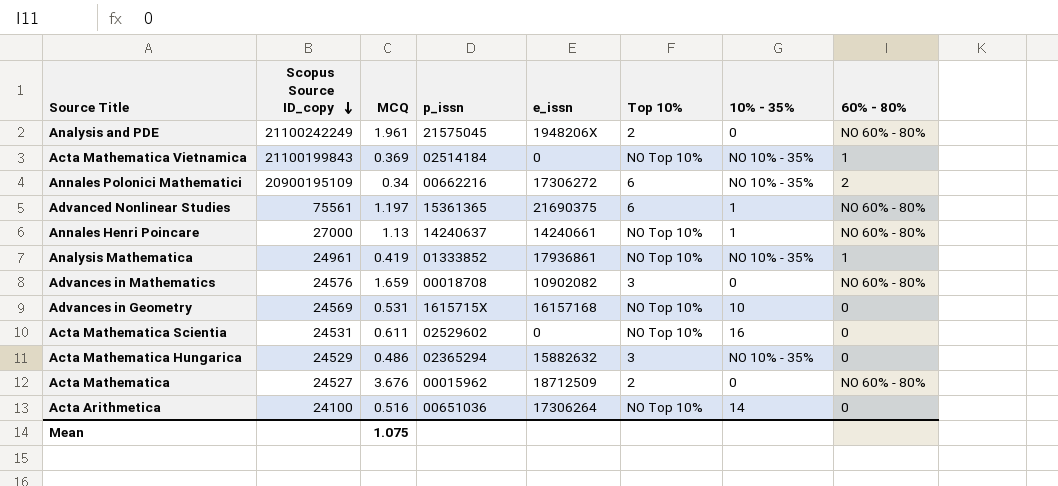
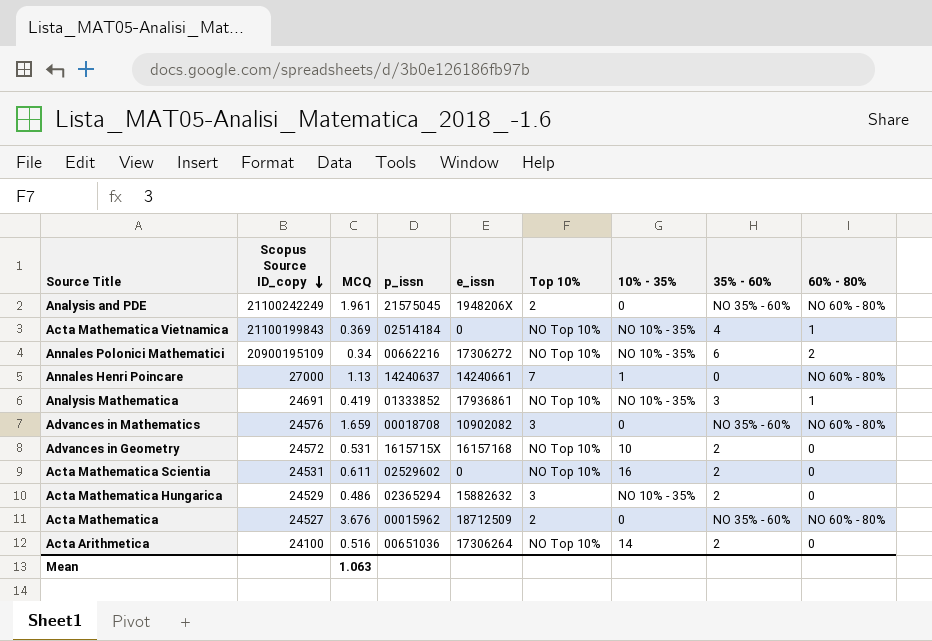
column 35% - 60% | position: none -> 8
row Advanced Nonlinear Studies: 75561 | 1.197 | 15361365 | 21690375 | 6 | 1 | NO 60% - 80% -> none
Annales Polonici Mathematici | Top 10%: 6 -> NO Top 10%
Annales Henri Poincare | Top 10%: NO Top 10% -> 7
Analysis Mathematica | Scopus Source ID_copy: 24961 -> 24691
Advances in Geometry | Scopus Source ID_copy: 24569 -> 24572
Mean | MCQ: 1.075 -> 1.063

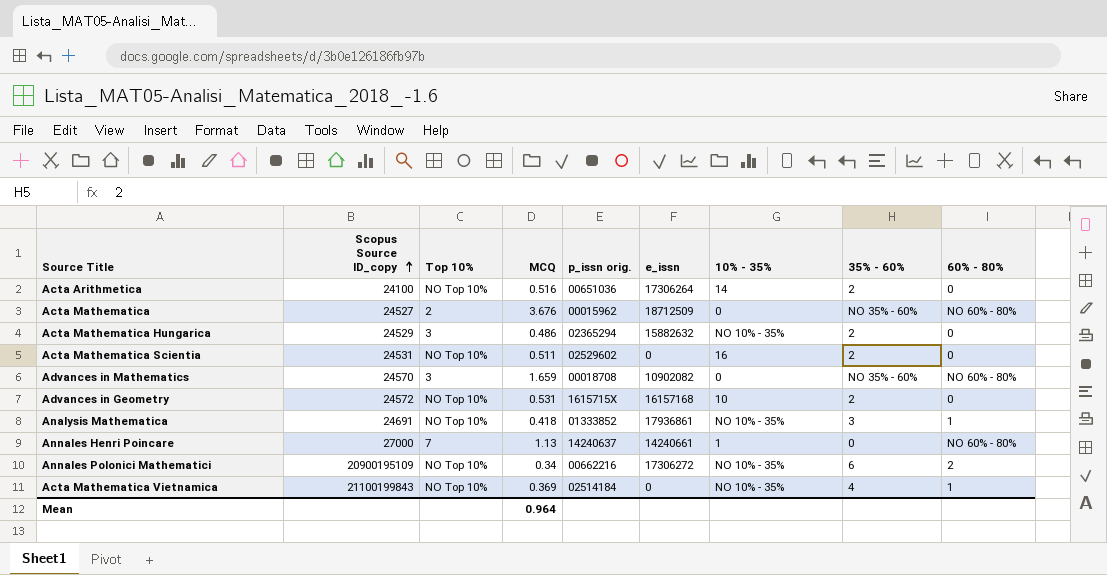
row order: Scopus Source ID_copy descending -> Scopus Source ID_copy ascending
column Top 10% | position: 6 -> 3
column name: p_issn -> p_issn orig.
row Analysis and PDE: 21100242249 | 1.961 | 21575045 | 1948206X | 2 | 0 | NO 35% - 60% | NO 60% - 80% -> none
Acta Mathematica Scientia | MCQ: 0.611 -> 0.511
Advances in Mathematics | Scopus Source ID_copy: 24576 -> 24570
Analysis Mathematica | MCQ: 0.419 -> 0.418
Mean | MCQ: 1.063 -> 0.964

